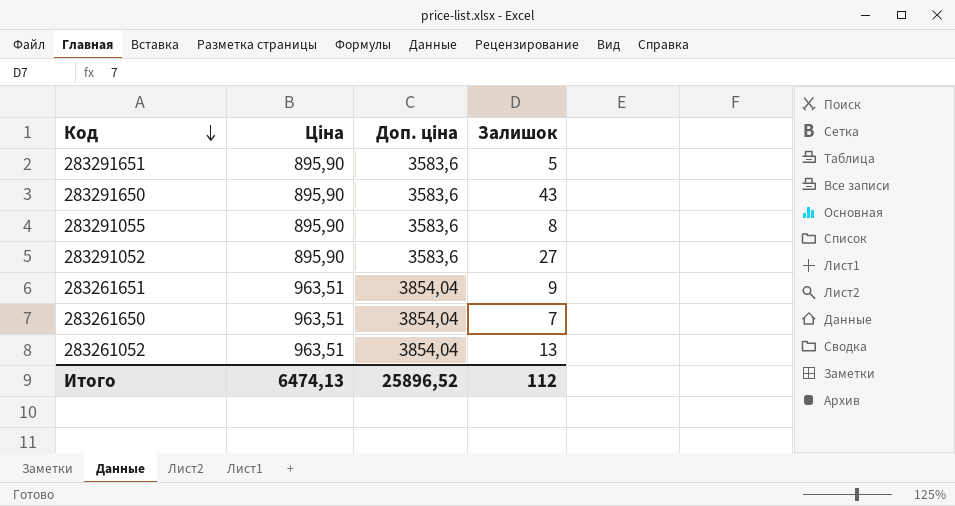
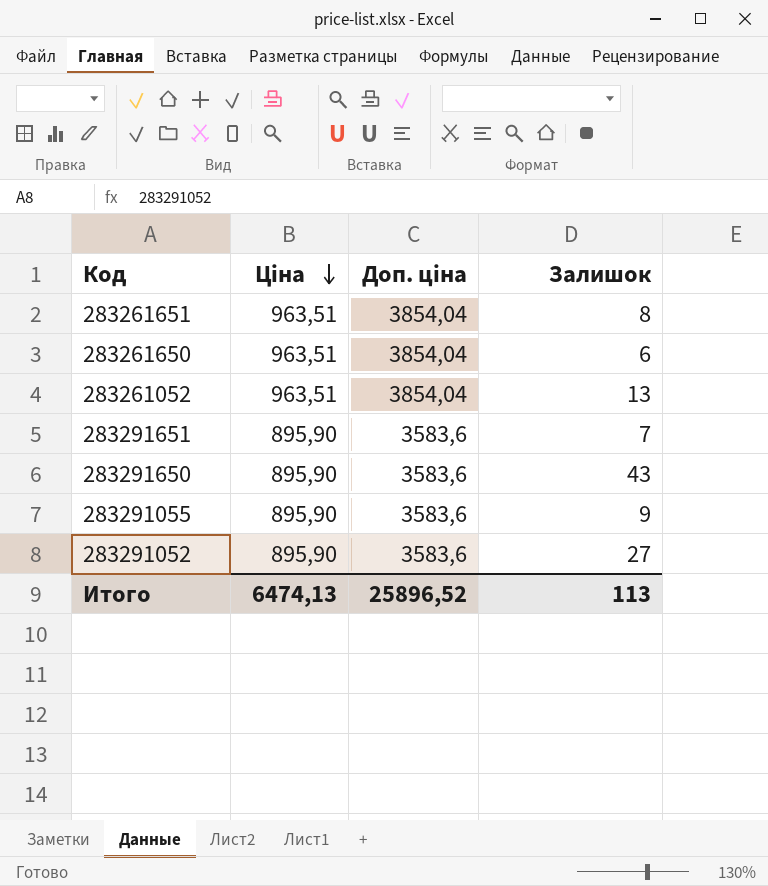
row order: Код descending -> Ціна descending
283261651 | Залишок: 9 -> 8
283261650 | Залишок: 7 -> 6
283291651 | Залишок: 5 -> 7
283291055 | Залишок: 8 -> 9
Итого | Залишок: 112 -> 113

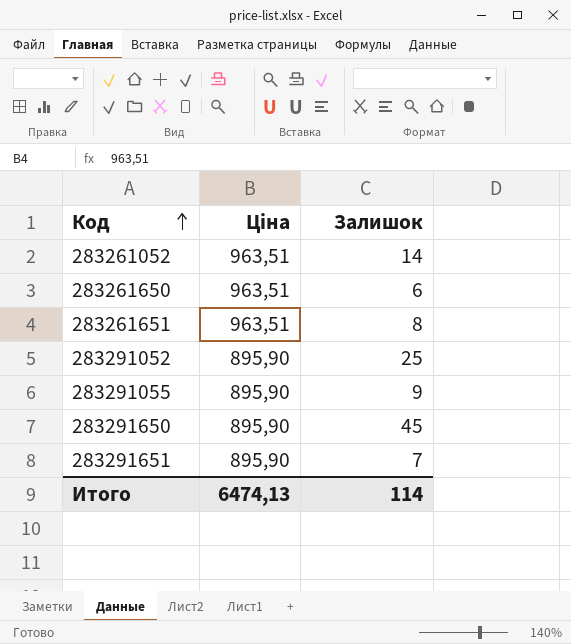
row order: Ціна descending -> Код ascending
column Доп. ціна | position: 3 -> none
283261052 | Залишок: 13 -> 14
283291052 | Залишок: 27 -> 25
283291650 | Залишок: 43 -> 45
Итого | Залишок: 113 -> 114

